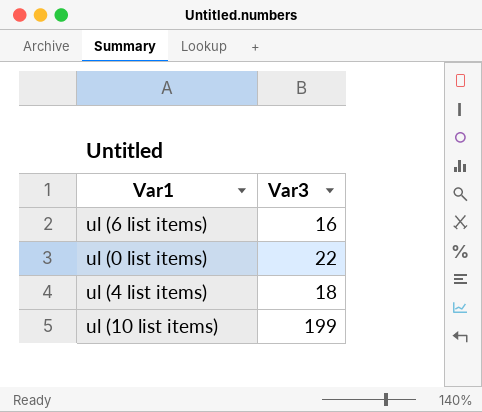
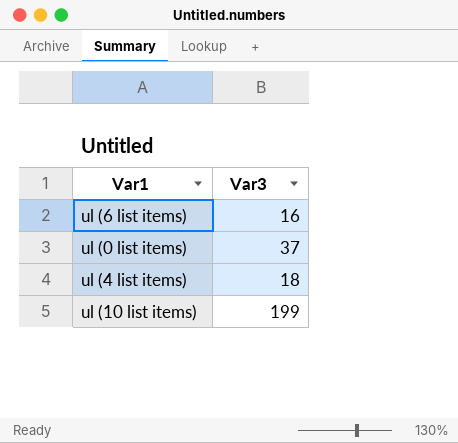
ul (0 list items) | Var3: 22 -> 37

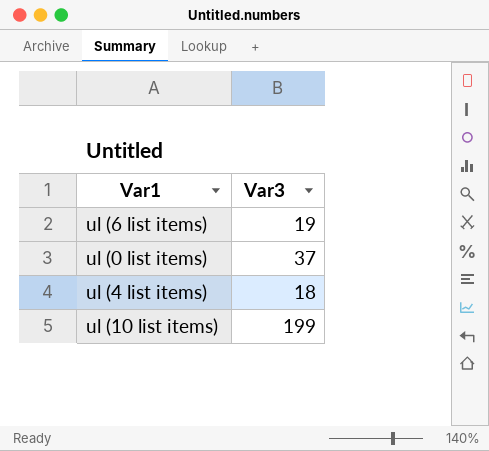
ul (6 list items) | Var3: 16 -> 19

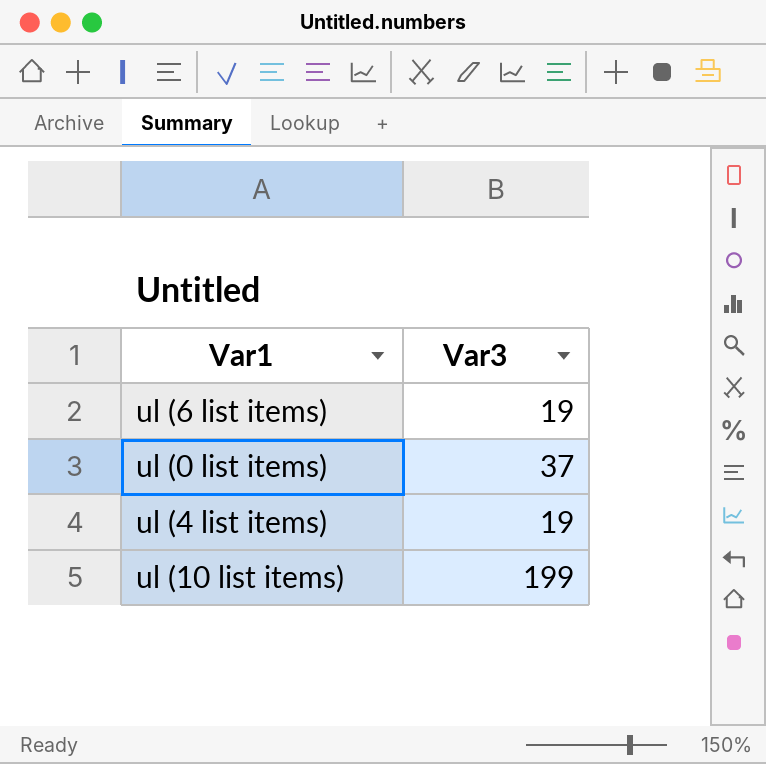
ul (4 list items) | Var3: 18 -> 19

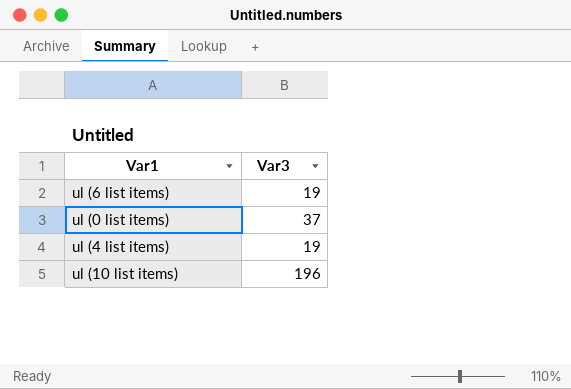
ul (10 list items) | Var3: 199 -> 196

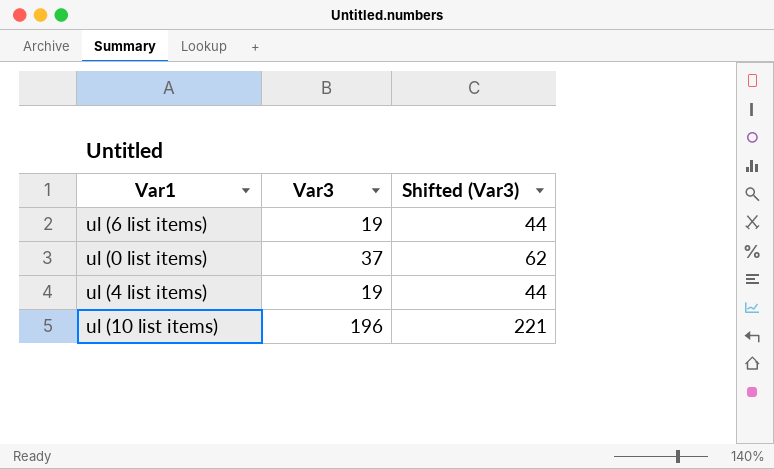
column Shifted (Var3) | formula: none -> [Var3] + 25

